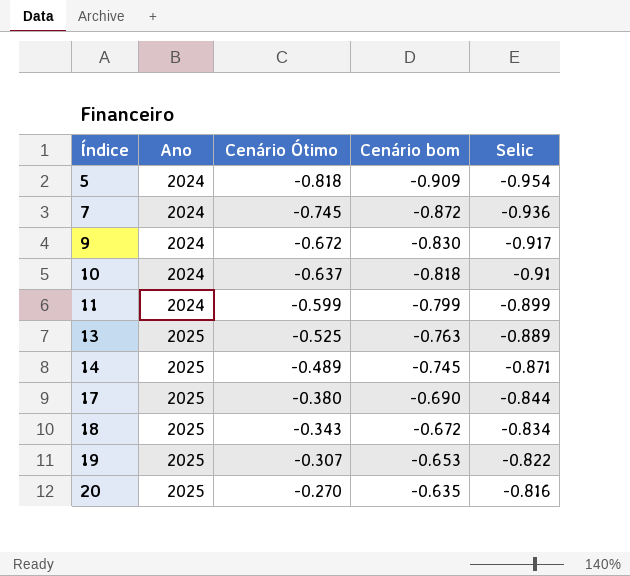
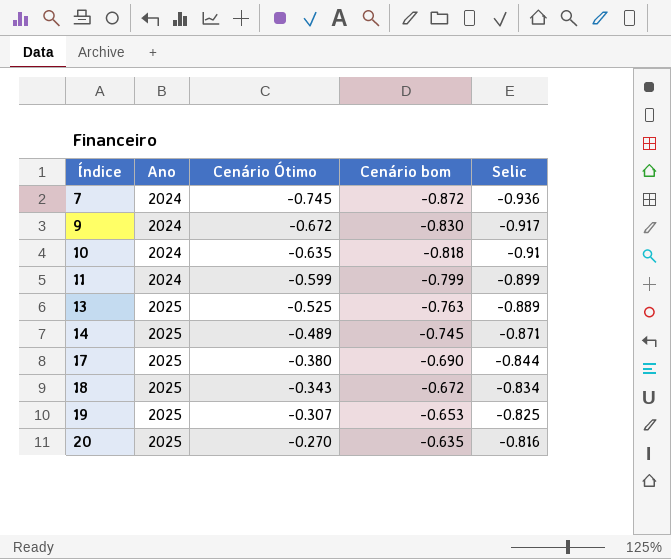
row 5: 2024 | -0.818 | -0.909 | -0.954 -> none
10 | Cenário Ótimo: -0.637 -> -0.635
19 | Selic: -0.822 -> -0.825

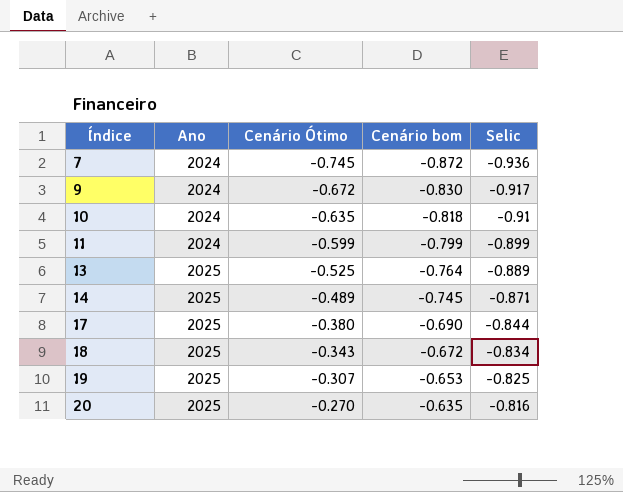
13 | Cenário bom: -0.763 -> -0.764

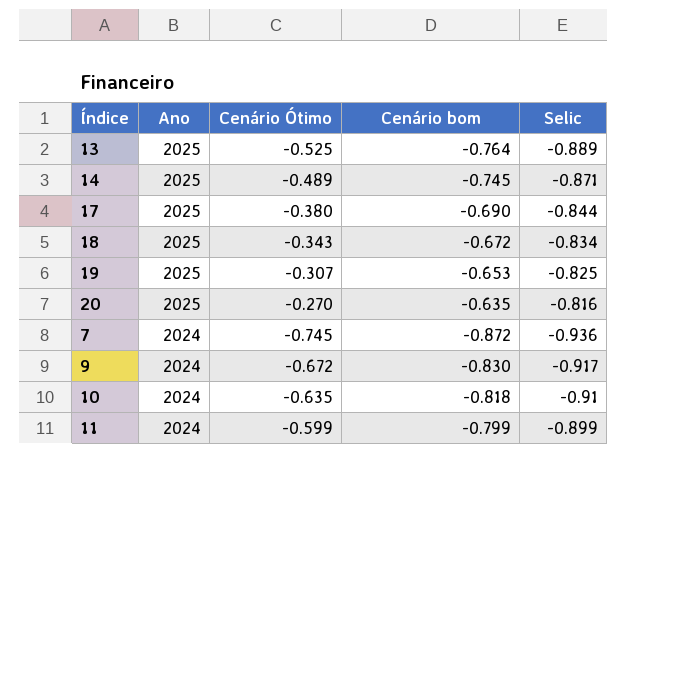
row order: Índice ascending -> Ano descending

